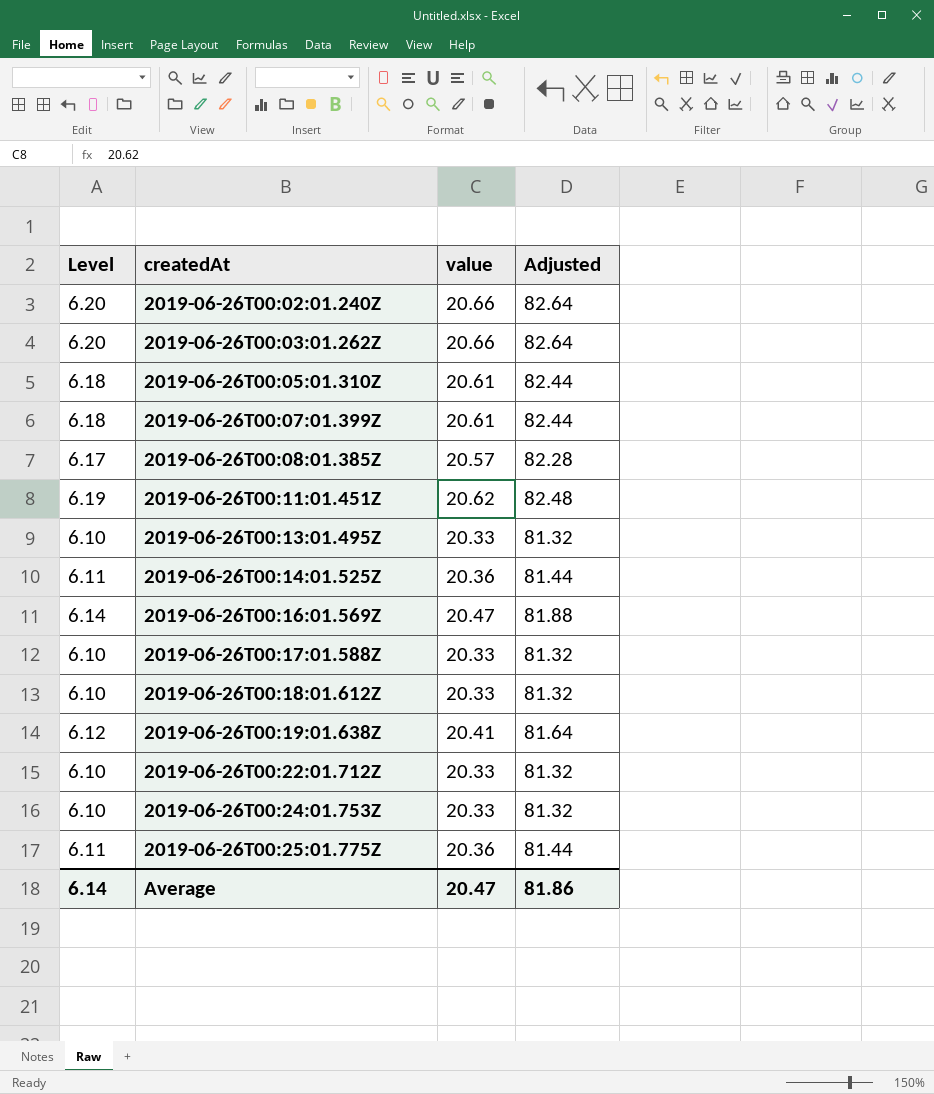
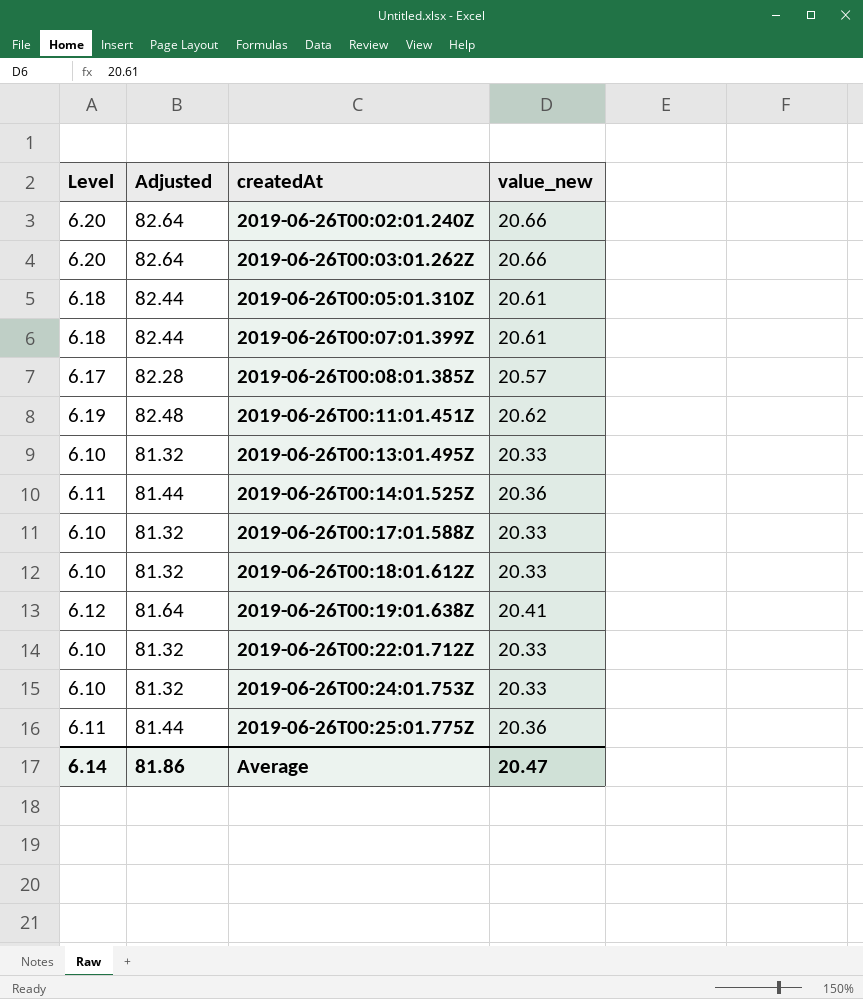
column Adjusted | position: 4 -> 2
column name: value -> value_new
row 2019-06-26T00:16:01.569Z: 6.14 | 20.47 | 81.88 -> none

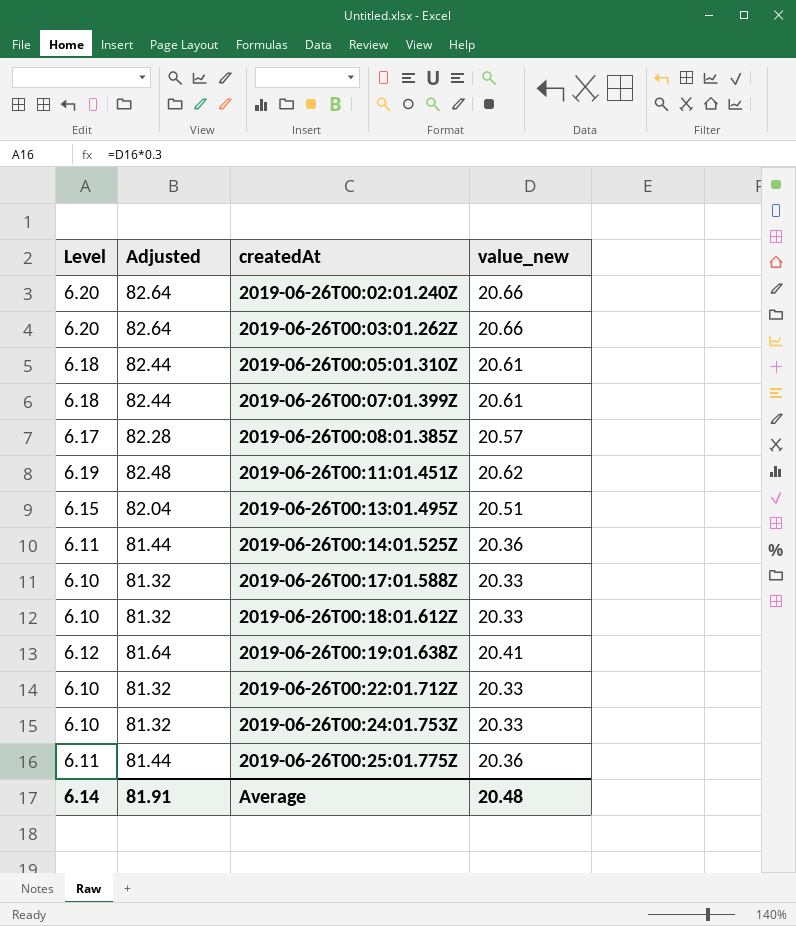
2019-06-26T00:13:01.495Z | Level: 6.10 -> 6.15
2019-06-26T00:13:01.495Z | Adjusted: 81.32 -> 82.04
2019-06-26T00:13:01.495Z | value_new: 20.33 -> 20.51
Average | Adjusted: 81.86 -> 81.91
Average | value_new: 20.47 -> 20.48

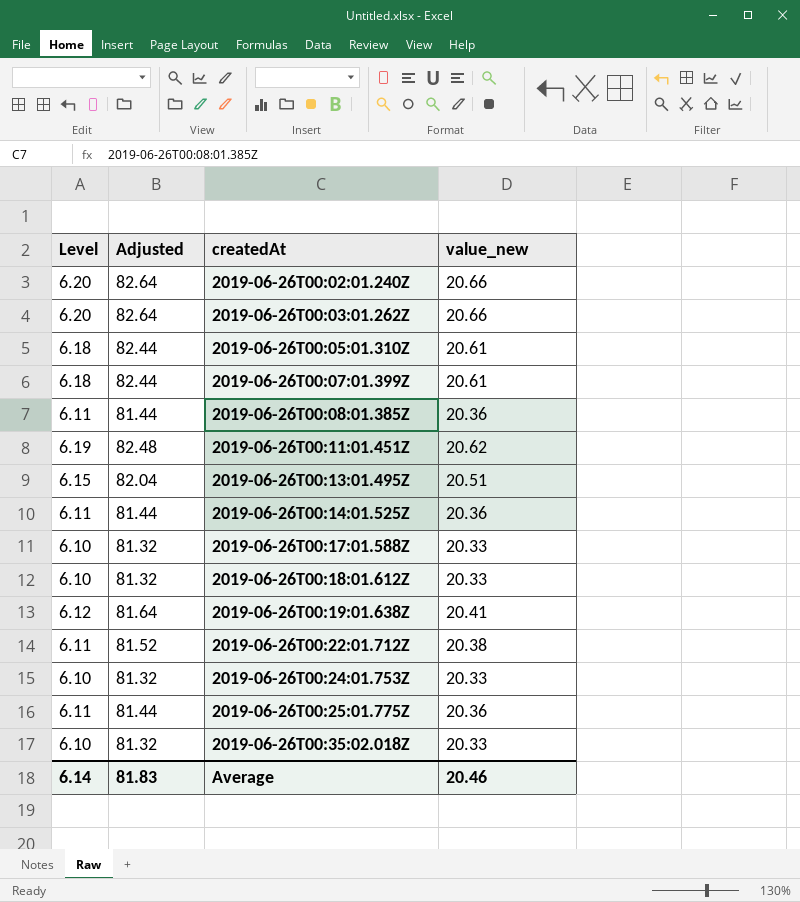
2019-06-26T00:08:01.385Z | Level: 6.17 -> 6.11
2019-06-26T00:08:01.385Z | Adjusted: 82.28 -> 81.44
2019-06-26T00:08:01.385Z | value_new: 20.57 -> 20.36
2019-06-26T00:22:01.712Z | Level: 6.10 -> 6.11
2019-06-26T00:22:01.712Z | Adjusted: 81.32 -> 81.52
2019-06-26T00:22:01.712Z | value_new: 20.33 -> 20.38
row 2019-06-26T00:35:02.018Z: none -> 6.10 | 81.32 | 20.33
Average | Adjusted: 81.91 -> 81.83
Average | value_new: 20.48 -> 20.46

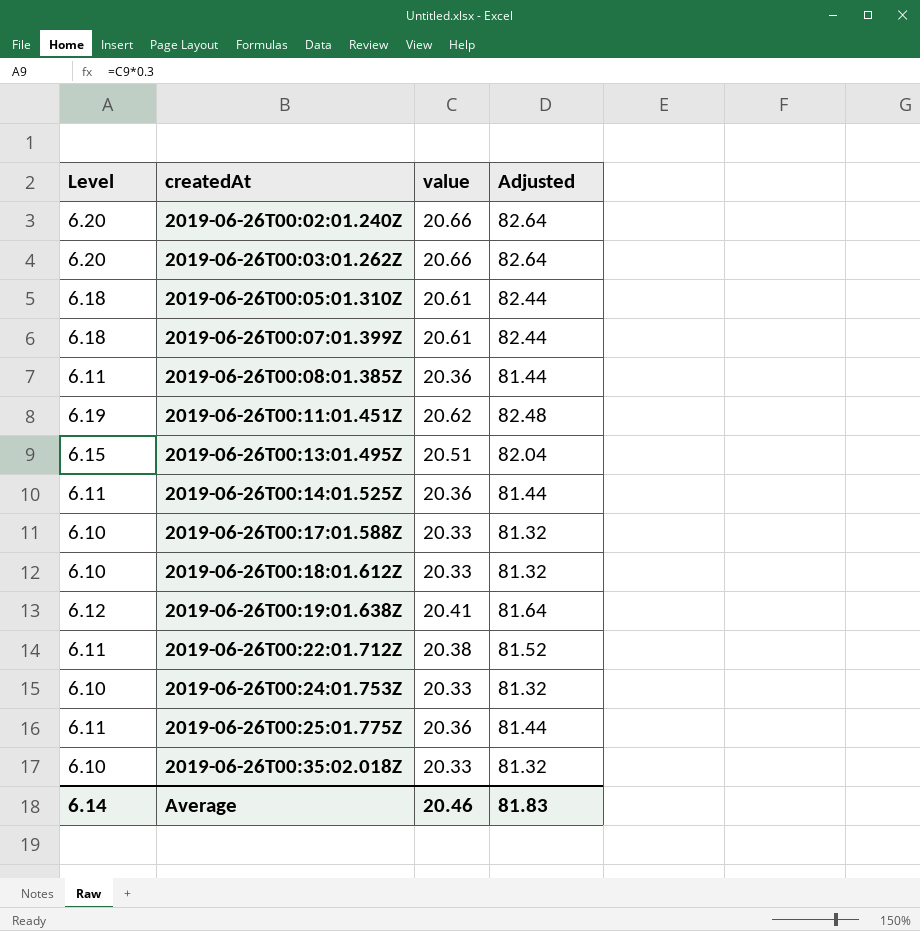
column name: value_new -> value
column Adjusted | position: 2 -> 4

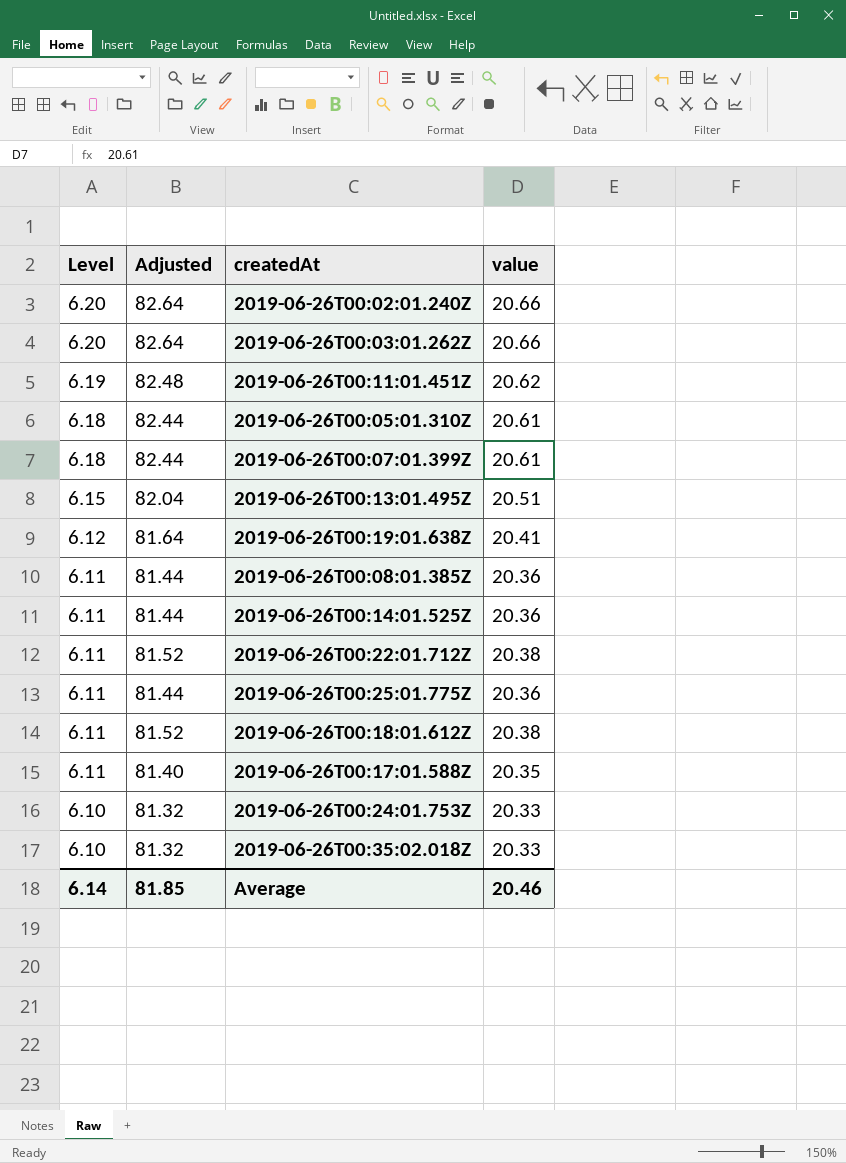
row order: createdAt ascending -> Level descending
column Adjusted | position: 4 -> 2
2019-06-26T00:18:01.612Z | Level: 6.10 -> 6.11
2019-06-26T00:18:01.612Z | Adjusted: 81.32 -> 81.52
2019-06-26T00:18:01.612Z | value: 20.33 -> 20.38
2019-06-26T00:17:01.588Z | Level: 6.10 -> 6.11
2019-06-26T00:17:01.588Z | Adjusted: 81.32 -> 81.40
2019-06-26T00:17:01.588Z | value: 20.33 -> 20.35
Average | Adjusted: 81.83 -> 81.85

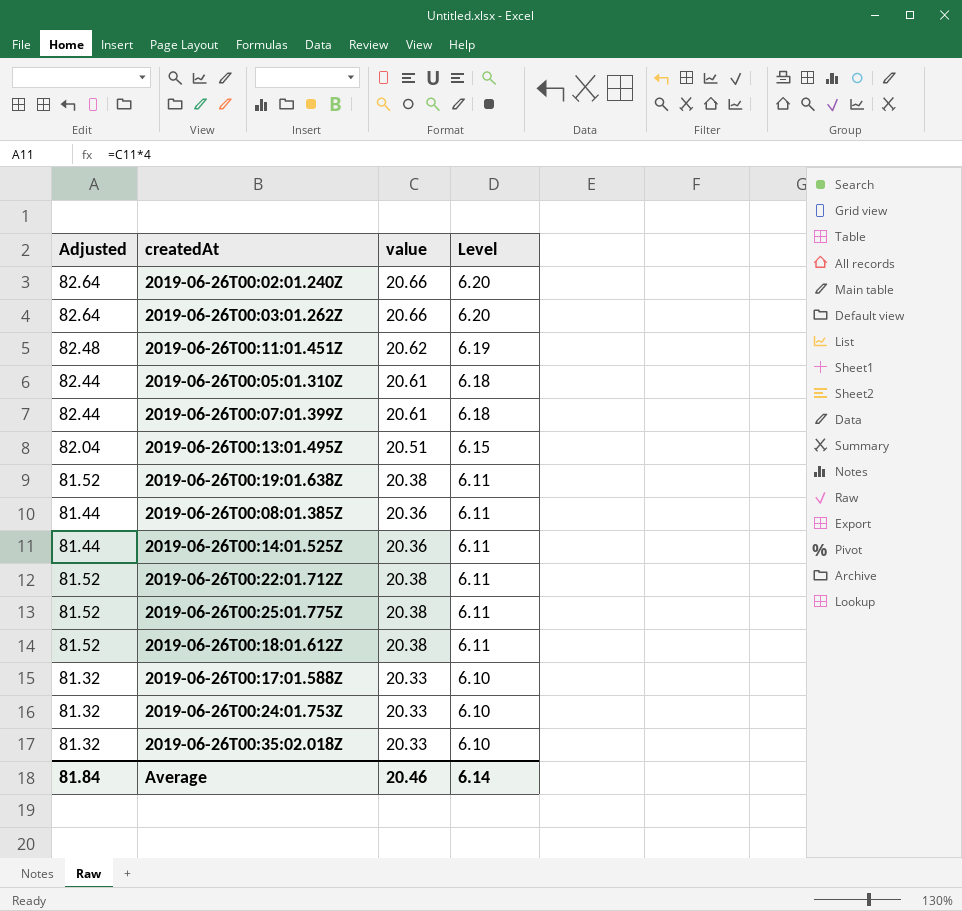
column Level | position: 1 -> 4
2019-06-26T00:19:01.638Z | Adjusted: 81.64 -> 81.52
2019-06-26T00:19:01.638Z | value: 20.41 -> 20.38
2019-06-26T00:19:01.638Z | Level: 6.12 -> 6.11
2019-06-26T00:25:01.775Z | Adjusted: 81.44 -> 81.52
2019-06-26T00:25:01.775Z | value: 20.36 -> 20.38
2019-06-26T00:17:01.588Z | Adjusted: 81.40 -> 81.32
2019-06-26T00:17:01.588Z | value: 20.35 -> 20.33
2019-06-26T00:17:01.588Z | Level: 6.11 -> 6.10
Average | Adjusted: 81.85 -> 81.84

